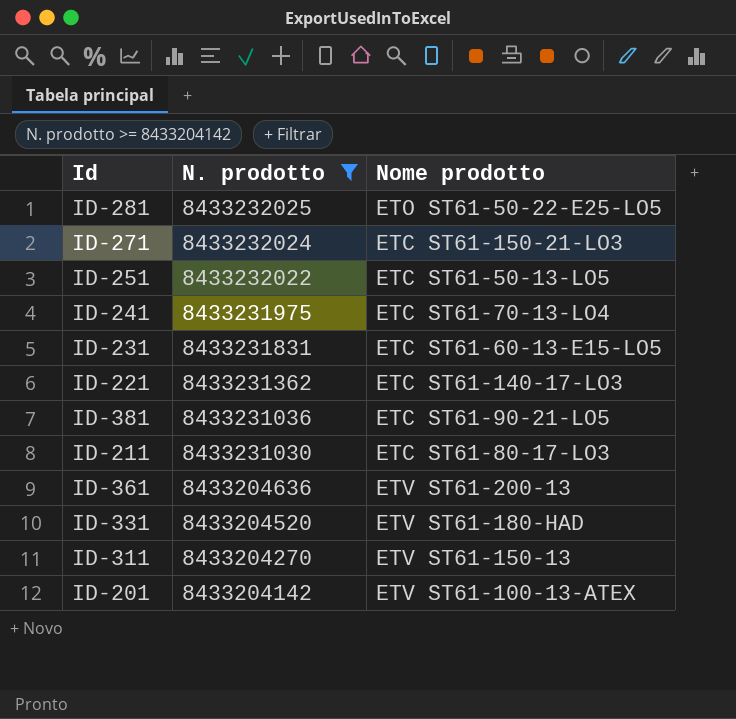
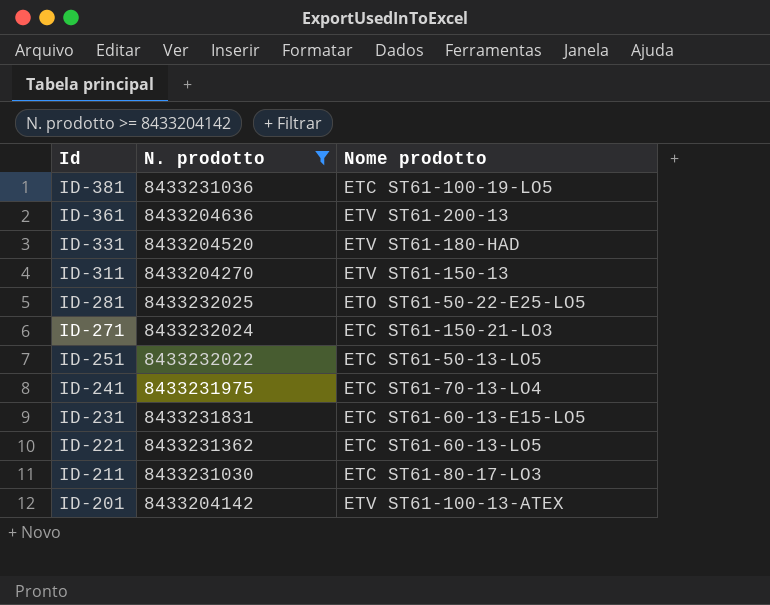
row order: N. prodotto descending -> Id descending
ID-381 | Nome prodotto: ETC ST61-90-21-LO5 -> ETC ST61-100-19-LO5
ID-221 | Nome prodotto: ETC ST61-140-17-LO3 -> ETC ST61-60-13-LO5

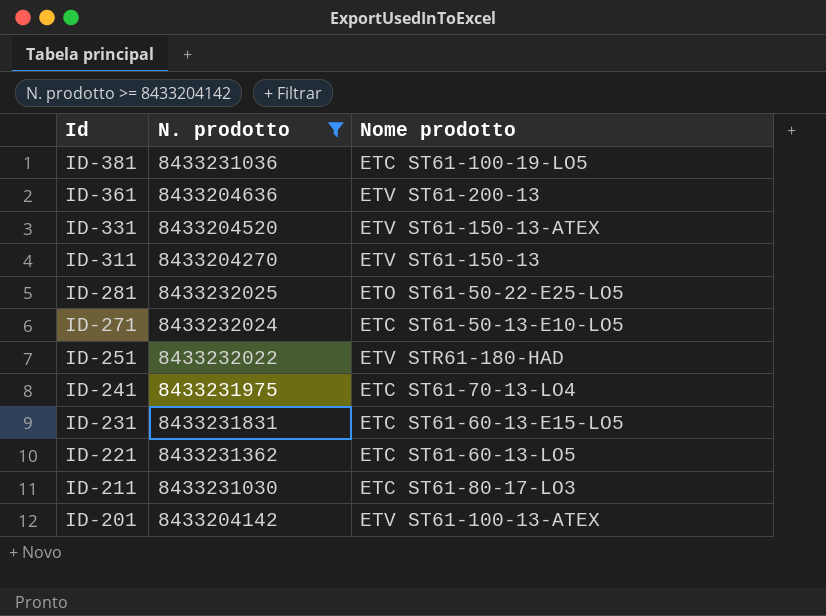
ID-331 | Nome prodotto: ETV ST61-180-HAD -> ETV ST61-150-13-ATEX
ID-271 | Nome prodotto: ETC ST61-150-21-LO3 -> ETC ST61-50-13-E10-LO5
ID-251 | Nome prodotto: ETC ST61-50-13-LO5 -> ETV STR61-180-HAD

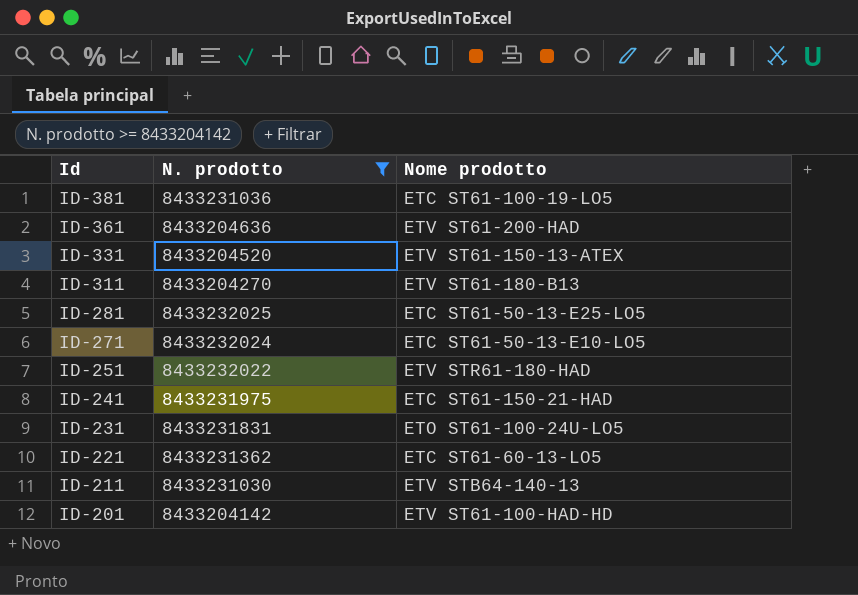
ID-361 | Nome prodotto: ETV ST61-200-13 -> ETV ST61-200-HAD
ID-311 | Nome prodotto: ETV ST61-150-13 -> ETV ST61-180-B13
ID-281 | Nome prodotto: ETO ST61-50-22-E25-LO5 -> ETC ST61-50-13-E25-LO5
ID-241 | Nome prodotto: ETC ST61-70-13-LO4 -> ETC ST61-150-21-HAD
ID-231 | Nome prodotto: ETC ST61-60-13-E15-LO5 -> ETO ST61-100-24U-LO5
ID-211 | Nome prodotto: ETC ST61-80-17-LO3 -> ETV STB64-140-13
ID-201 | Nome prodotto: ETV ST61-100-13-ATEX -> ETV ST61-100-HAD-HD

